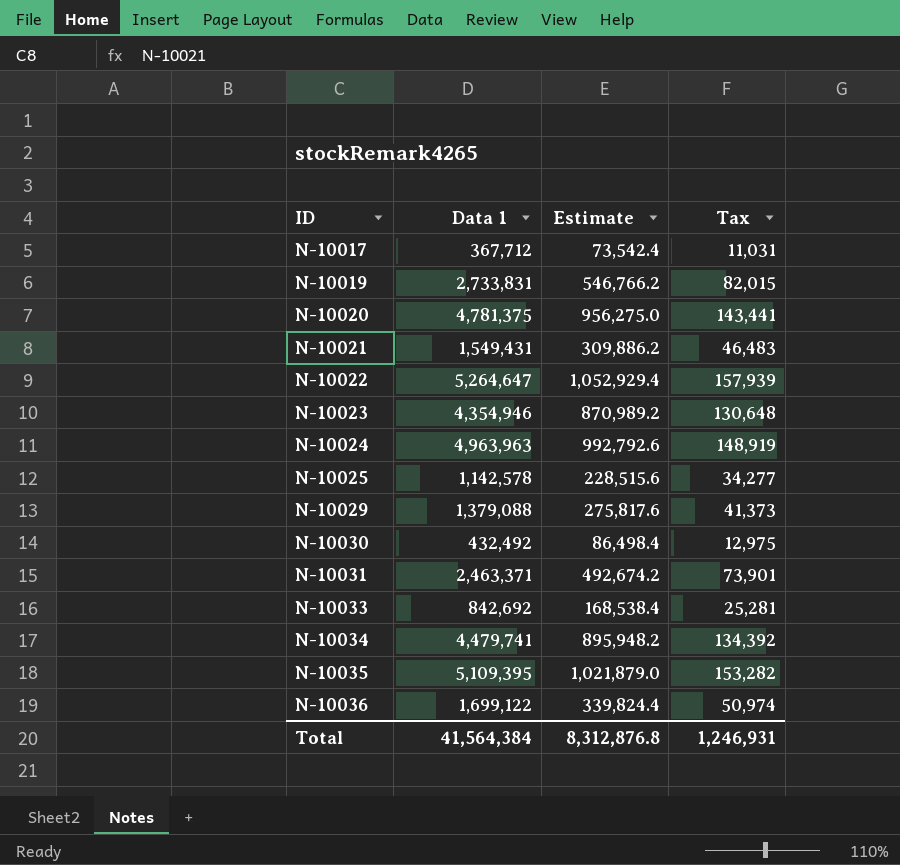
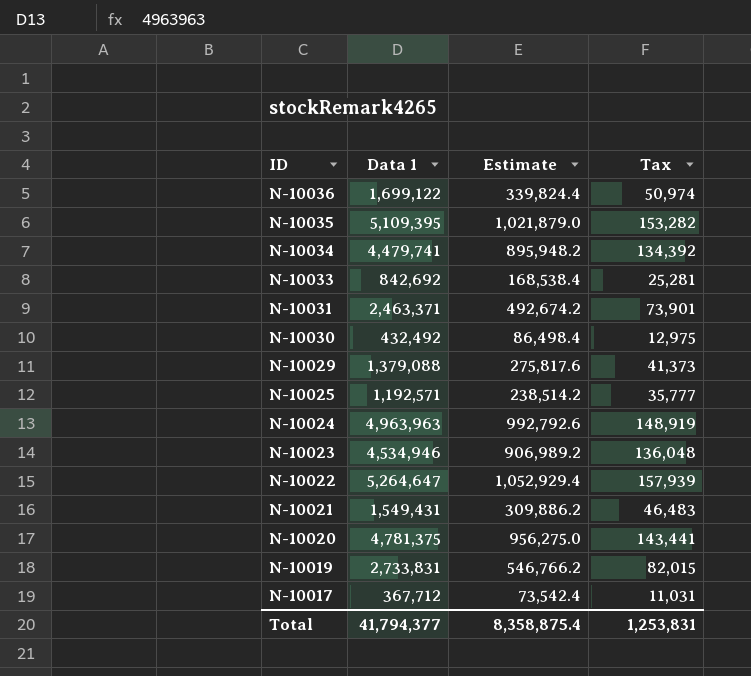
row order: ID ascending -> ID descending
N-10025 | Data 1: 1,142,578 -> 1,192,571
N-10025 | Estimate: 228,515.6 -> 238,514.2
N-10025 | Tax: 34,277 -> 35,777
N-10023 | Data 1: 4,354,946 -> 4,534,946
N-10023 | Estimate: 870,989.2 -> 906,989.2
N-10023 | Tax: 130,648 -> 136,048
Total | Data 1: 41,564,384 -> 41,794,377
Total | Estimate: 8,312,876.8 -> 8,358,875.4
Total | Tax: 1,246,931 -> 1,253,831

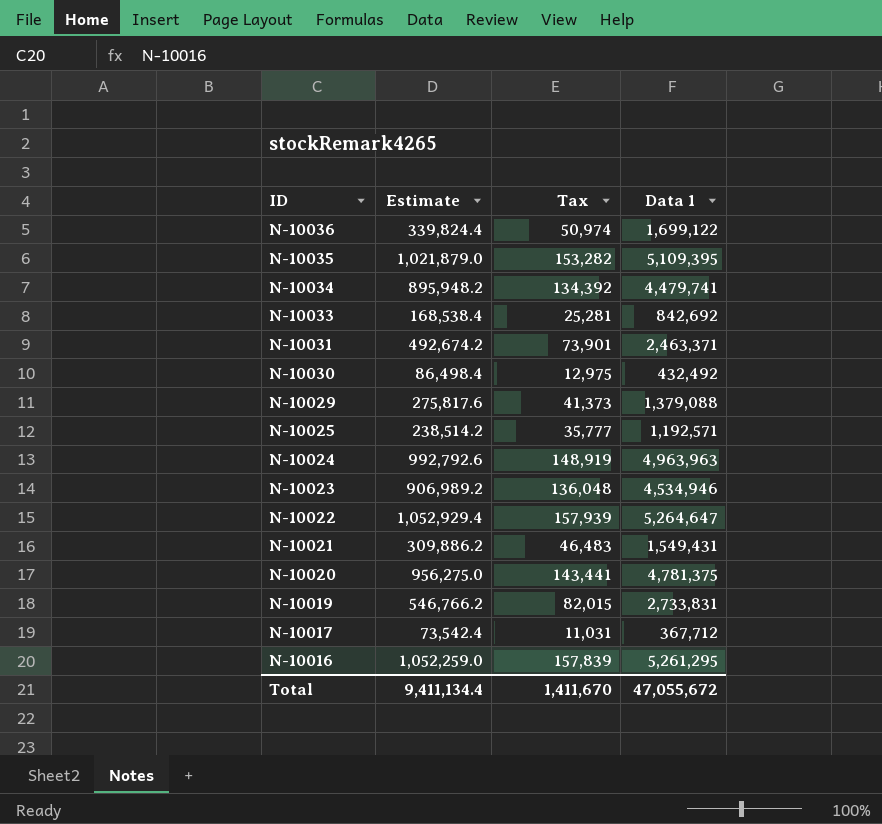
column Data 1 | position: 2 -> 4
row N-10016: none -> 1,052,259.0 | 157,839 | 5,261,295
Total | Estimate: 8,358,875.4 -> 9,411,134.4
Total | Tax: 1,253,831 -> 1,411,670
Total | Data 1: 41,794,377 -> 47,055,672

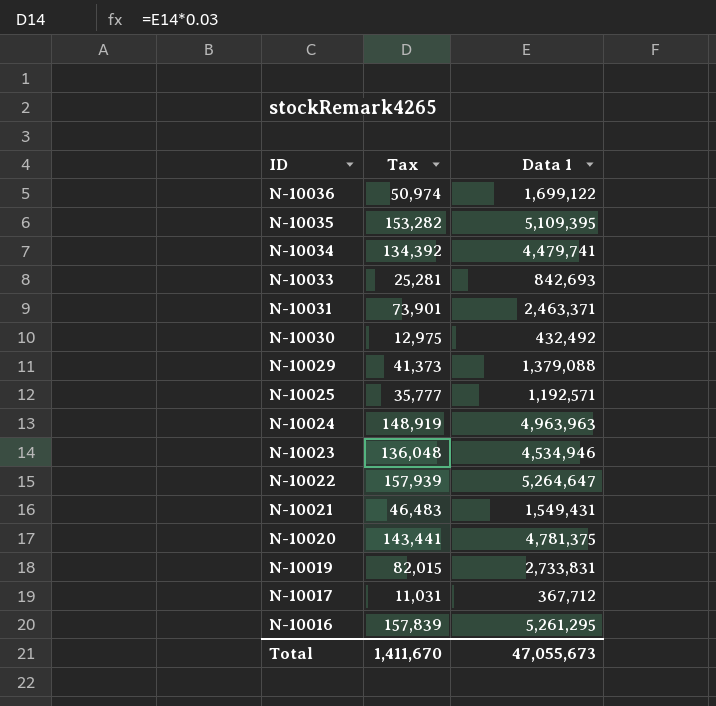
column Estimate | formula: [Data 1] * 0.2 -> none
N-10033 | Data 1: 842,692 -> 842,693
Total | Data 1: 47,055,672 -> 47,055,673

